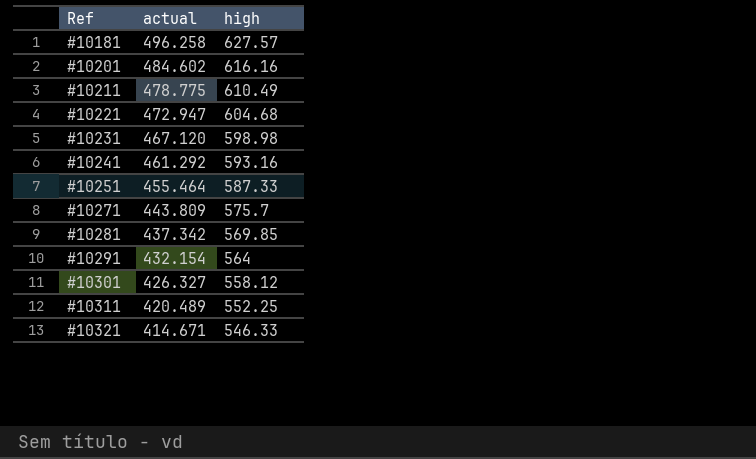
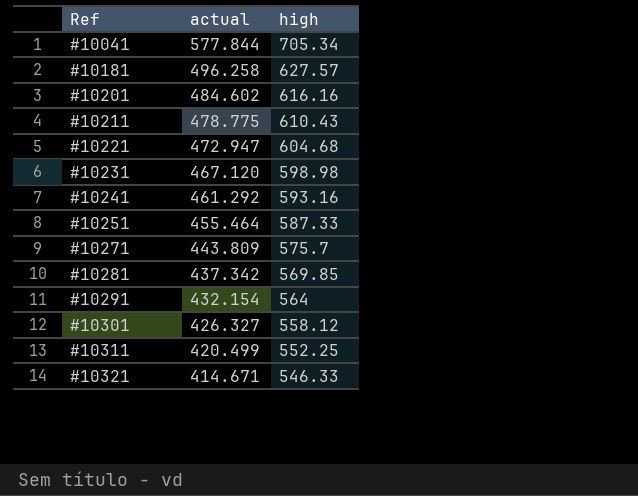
row #10041: none -> 577.844 | 705.34
#10211 | high: 610.49 -> 610.43
#10311 | actual: 420.489 -> 420.499

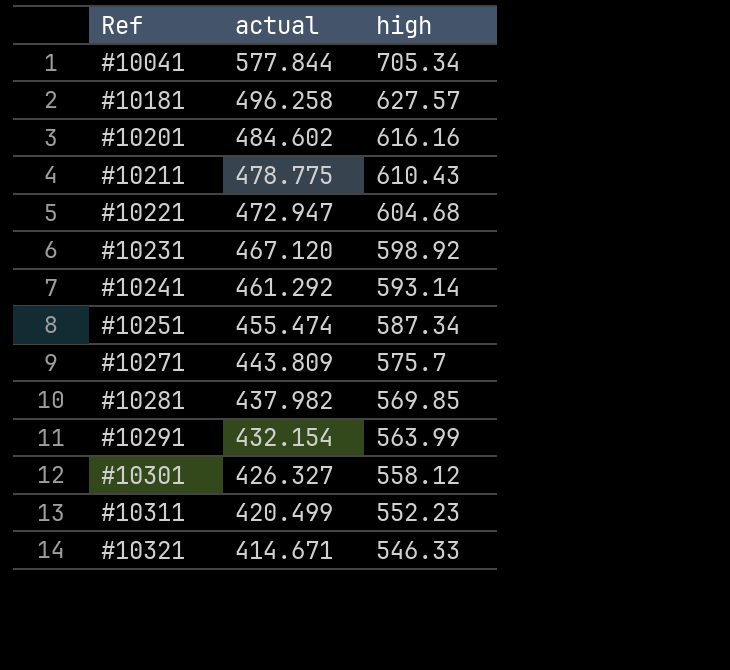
#10231 | high: 598.98 -> 598.92
#10241 | high: 593.16 -> 593.14
#10251 | actual: 455.464 -> 455.474
#10251 | high: 587.33 -> 587.34
#10281 | actual: 437.342 -> 437.982
#10291 | high: 564 -> 563.99
#10311 | high: 552.25 -> 552.23

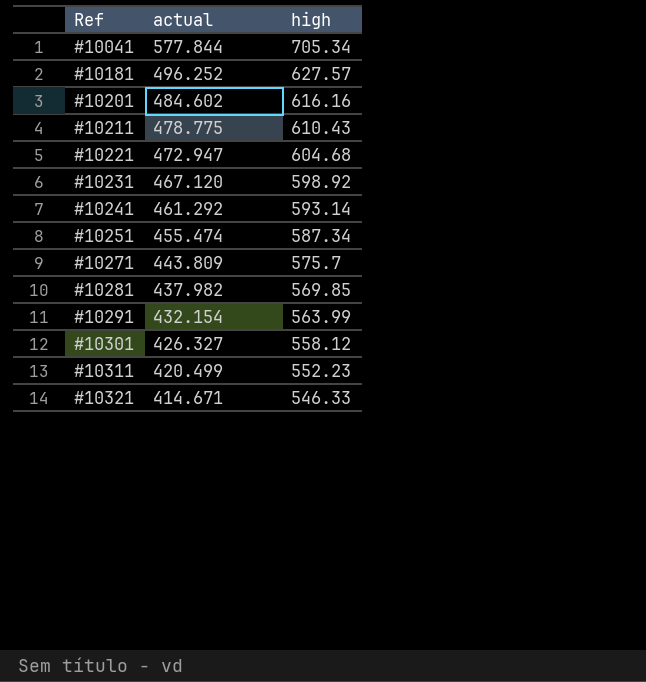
#10181 | actual: 496.258 -> 496.252

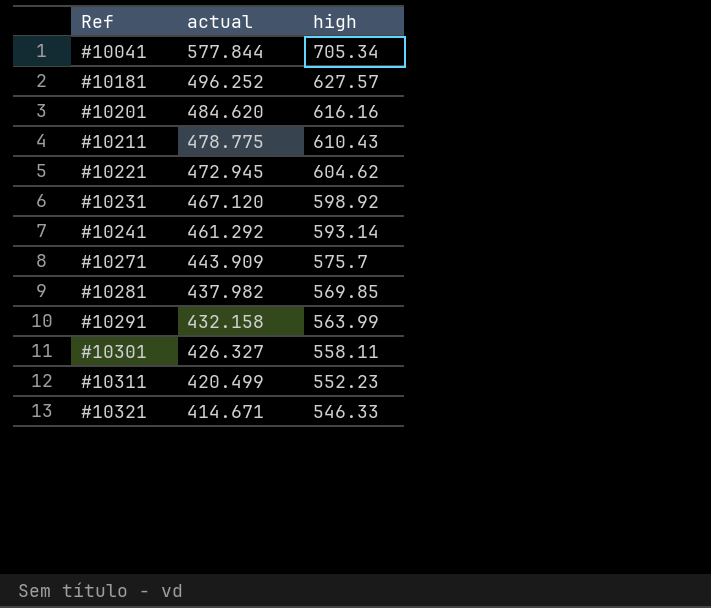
row #10251: 455.474 | 587.34 -> none
#10201 | actual: 484.602 -> 484.620
#10221 | actual: 472.947 -> 472.945
#10221 | high: 604.68 -> 604.62
#10271 | actual: 443.809 -> 443.909
#10291 | actual: 432.154 -> 432.158
#10301 | high: 558.12 -> 558.11

